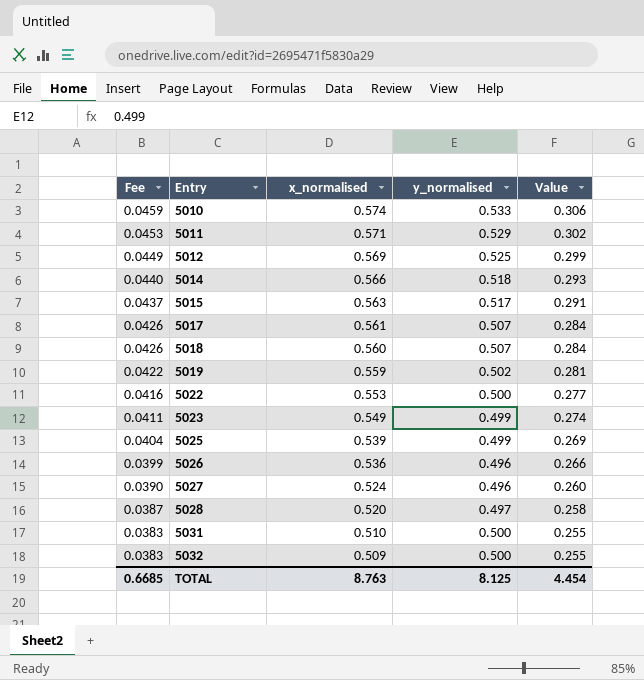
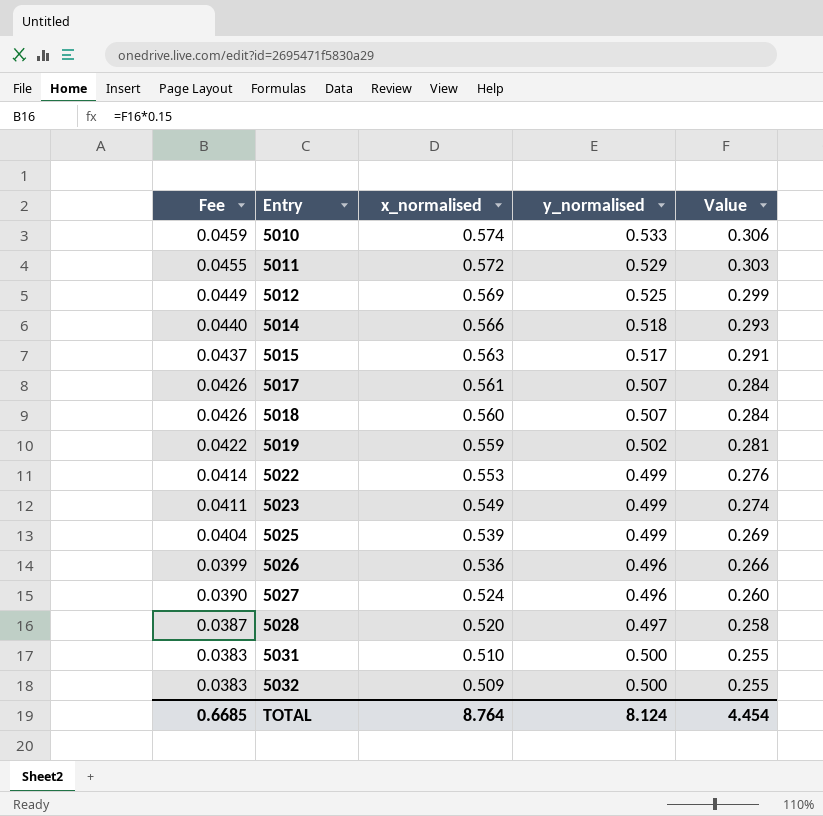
5011 | Fee: 0.0453 -> 0.0455
5011 | x_normalised: 0.571 -> 0.572
5011 | Value: 0.302 -> 0.303
5022 | Fee: 0.0416 -> 0.0414
5022 | y_normalised: 0.500 -> 0.499
5022 | Value: 0.277 -> 0.276
TOTAL | x_normalised: 8.763 -> 8.764
TOTAL | y_normalised: 8.125 -> 8.124

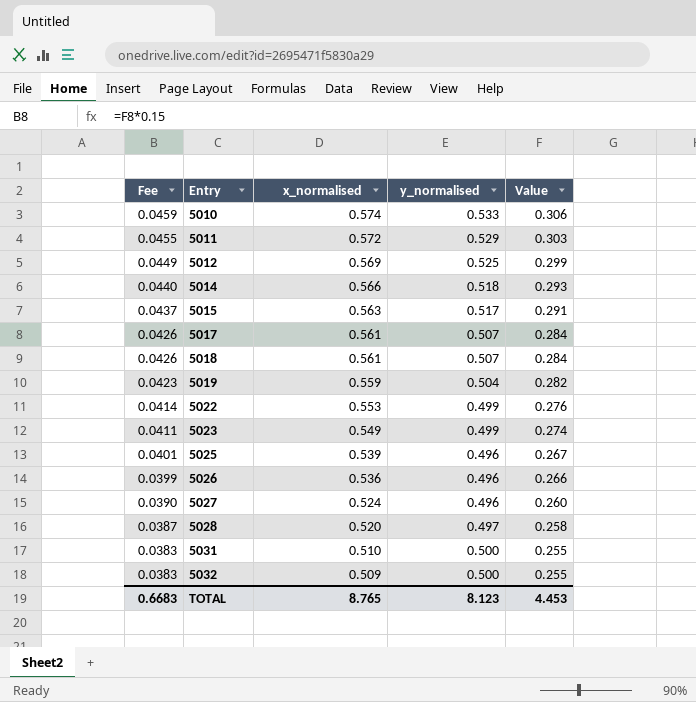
5018 | x_normalised: 0.560 -> 0.561
5019 | Fee: 0.0422 -> 0.0423
5019 | y_normalised: 0.502 -> 0.504
5019 | Value: 0.281 -> 0.282
5025 | Fee: 0.0404 -> 0.0401
5025 | y_normalised: 0.499 -> 0.496
5025 | Value: 0.269 -> 0.267
TOTAL | Fee: 0.6685 -> 0.6683
TOTAL | x_normalised: 8.764 -> 8.765
TOTAL | y_normalised: 8.124 -> 8.123
TOTAL | Value: 4.454 -> 4.453

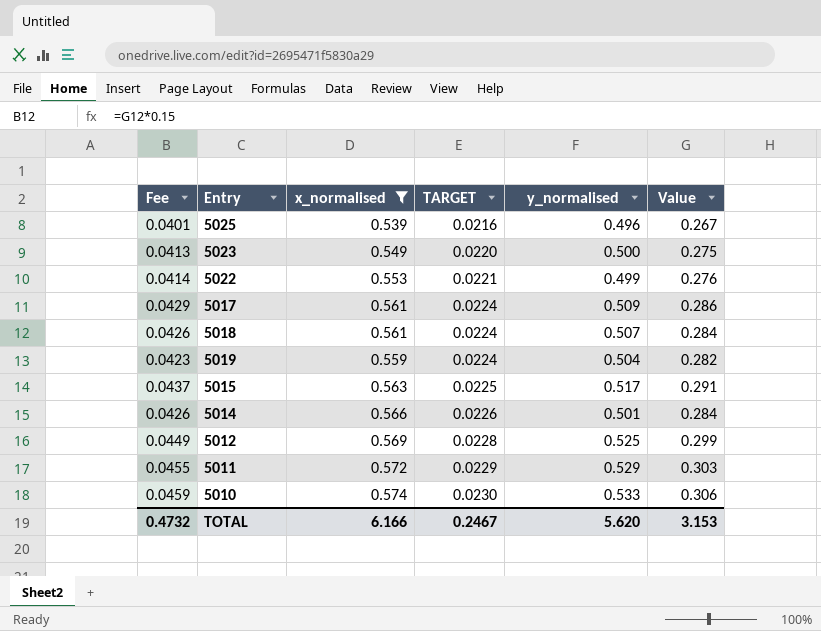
filter: none -> x_normalised >= 0.539
row order: Fee descending -> TARGET ascending
column TARGET | formula: none -> [x_normalised] * 0.04
5023 | Fee: 0.0411 -> 0.0413
5023 | y_normalised: 0.499 -> 0.500
5023 | Value: 0.274 -> 0.275
5017 | Fee: 0.0426 -> 0.0429
5017 | y_normalised: 0.507 -> 0.509
5017 | Value: 0.284 -> 0.286
5014 | Fee: 0.0440 -> 0.0426
5014 | y_normalised: 0.518 -> 0.501
5014 | Value: 0.293 -> 0.284
TOTAL | Fee: 0.6683 -> 0.4732
TOTAL | x_normalised: 8.765 -> 6.166
TOTAL | y_normalised: 8.123 -> 5.620
TOTAL | Value: 4.453 -> 3.153

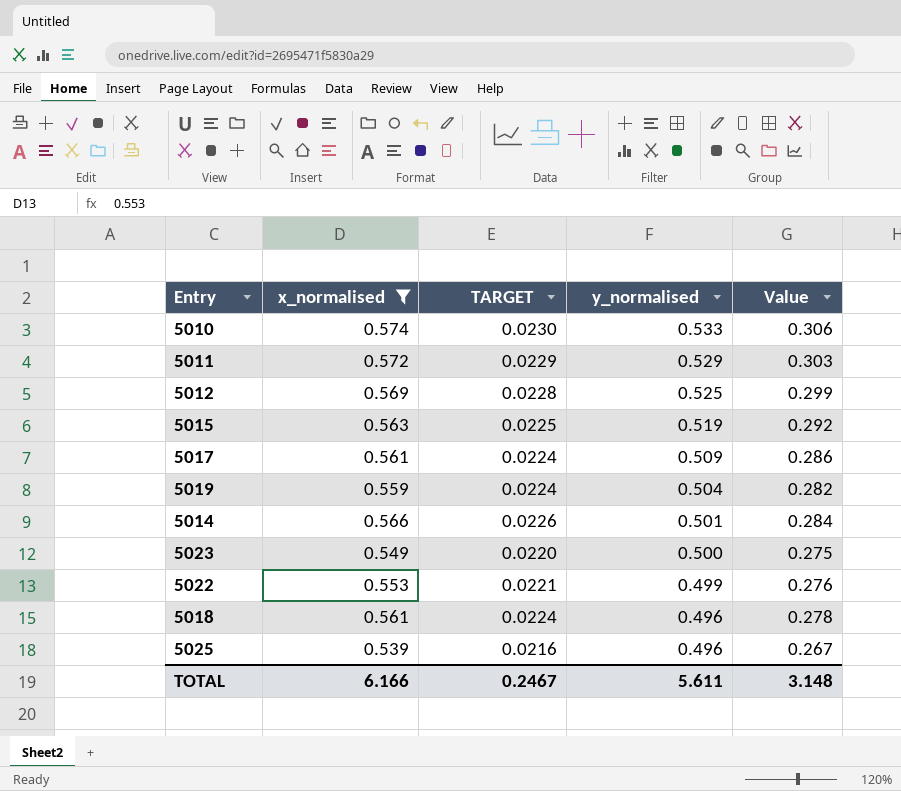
row order: TARGET ascending -> y_normalised descending
column Fee | formula: [Value] * 0.15 -> none
5015 | y_normalised: 0.517 -> 0.519
5015 | Value: 0.291 -> 0.292
5018 | y_normalised: 0.507 -> 0.496
5018 | Value: 0.284 -> 0.278
TOTAL | y_normalised: 5.620 -> 5.611
TOTAL | Value: 3.153 -> 3.148

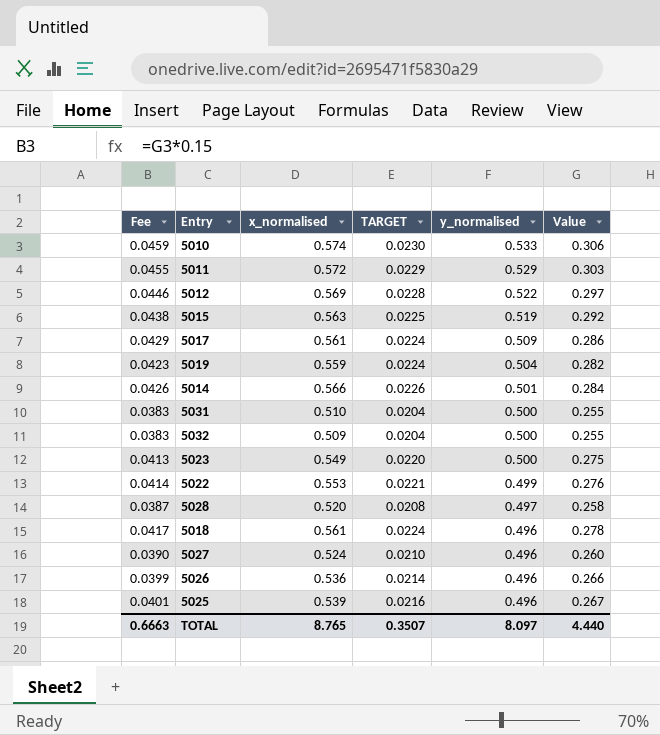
filter: x_normalised >= 0.539 -> none
column Fee | formula: none -> [Value] * 0.15
5012 | y_normalised: 0.525 -> 0.522
5012 | Value: 0.299 -> 0.297
TOTAL | x_normalised: 6.166 -> 8.765
TOTAL | TARGET: 0.2467 -> 0.3507
TOTAL | y_normalised: 5.611 -> 8.097
TOTAL | Value: 3.148 -> 4.440

